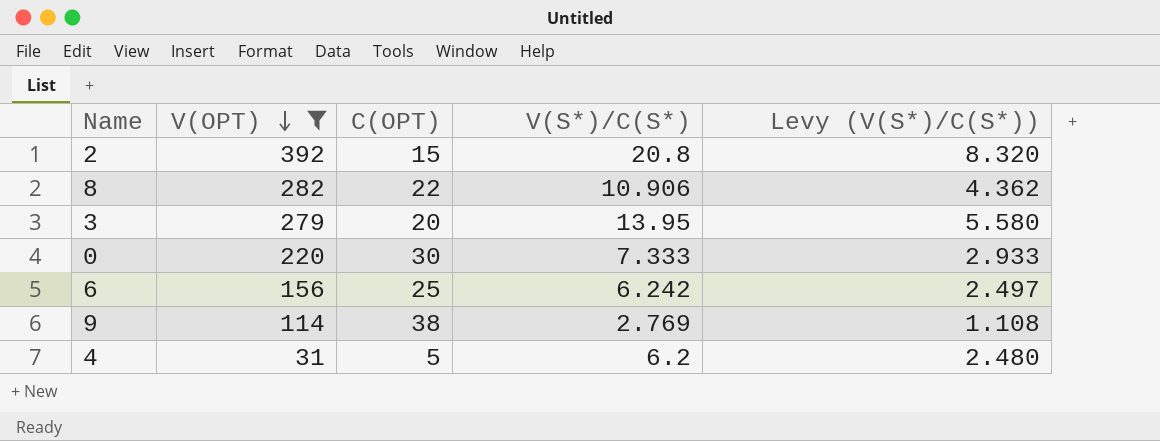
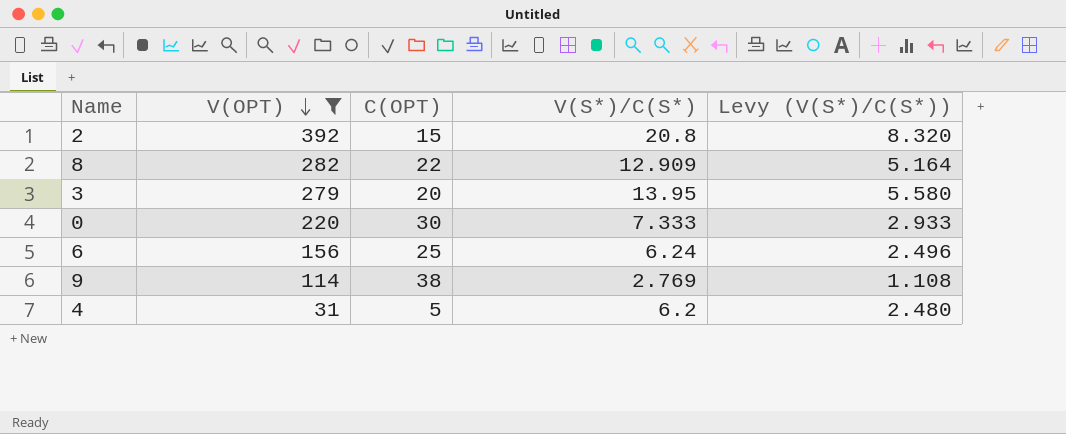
8 | V(S*)/C(S*): 10.906 -> 12.909
8 | Levy (V(S*)/C(S*)): 4.362 -> 5.164
6 | V(S*)/C(S*): 6.242 -> 6.24
6 | Levy (V(S*)/C(S*)): 2.497 -> 2.496

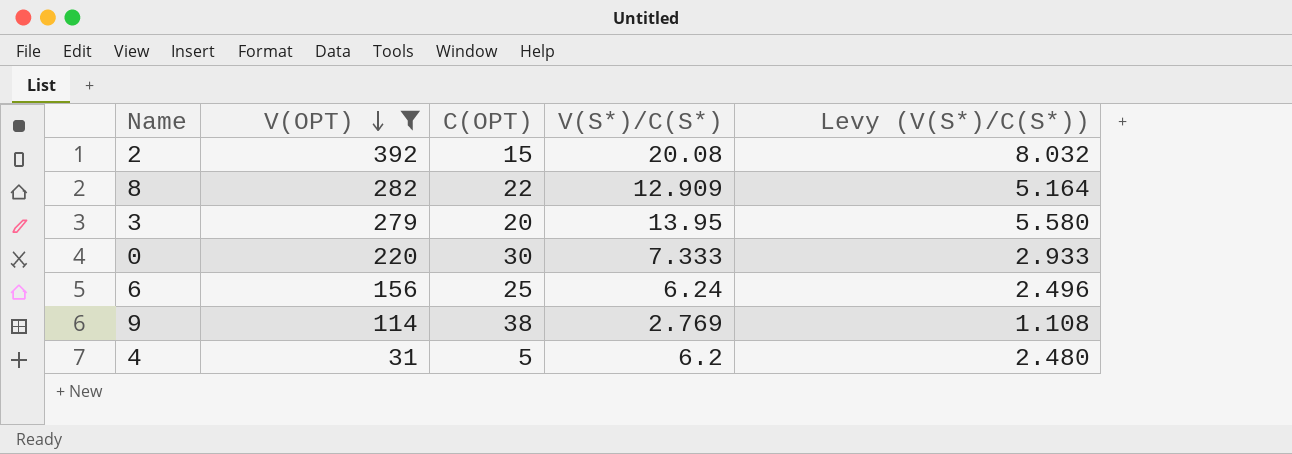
2 | V(S*)/C(S*): 20.8 -> 20.08
2 | Levy (V(S*)/C(S*)): 8.320 -> 8.032

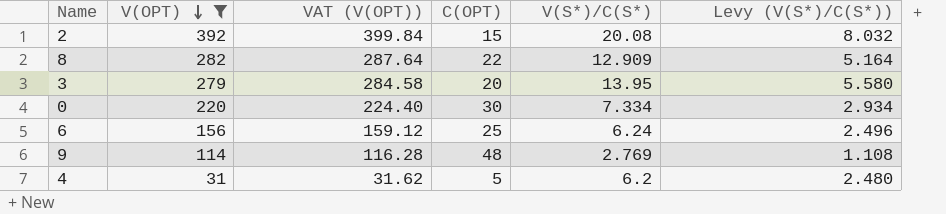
column VAT (V(OPT)) | formula: none -> [V(OPT)] * 1.02
0 | V(S*)/C(S*): 7.333 -> 7.334
0 | Levy (V(S*)/C(S*)): 2.933 -> 2.934
9 | C(OPT): 38 -> 48

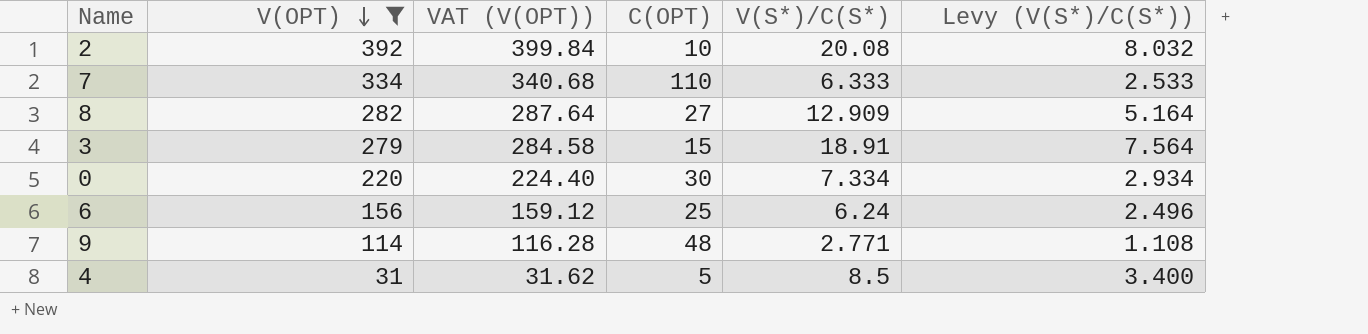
2 | C(OPT): 15 -> 10
row 7: none -> 334 | 340.68 | 110 | 6.333 | 2.533
8 | C(OPT): 22 -> 27
3 | C(OPT): 20 -> 15
3 | V(S*)/C(S*): 13.95 -> 18.91
3 | Levy (V(S*)/C(S*)): 5.580 -> 7.564
9 | V(S*)/C(S*): 2.769 -> 2.771
4 | V(S*)/C(S*): 6.2 -> 8.5
4 | Levy (V(S*)/C(S*)): 2.480 -> 3.400

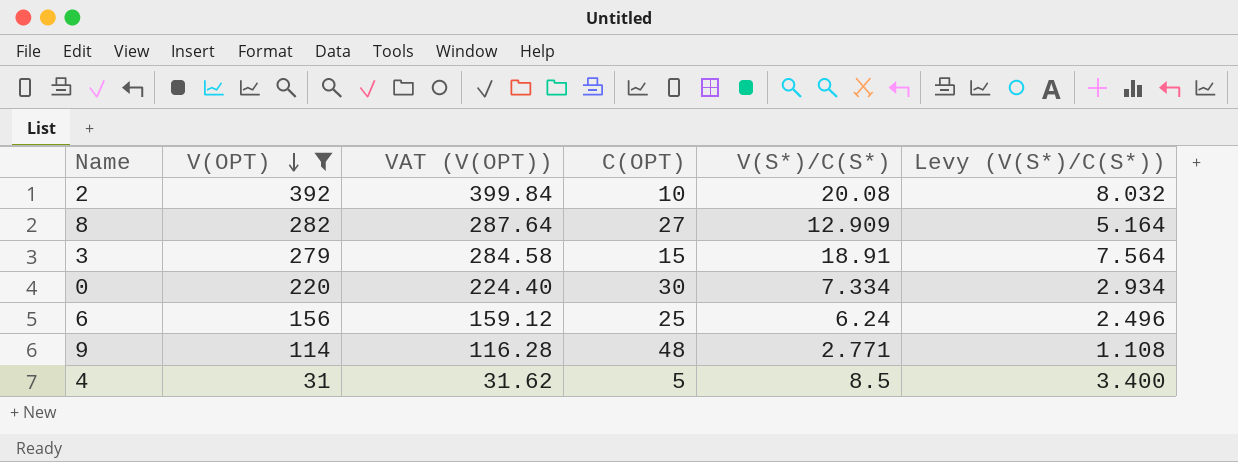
row 7: 334 | 340.68 | 110 | 6.333 | 2.533 -> none

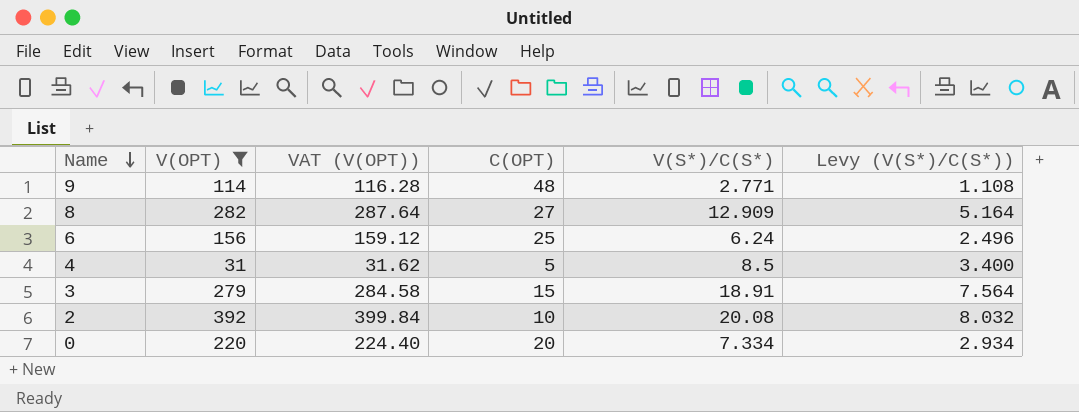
row order: V(OPT) descending -> Name descending
0 | C(OPT): 30 -> 20

